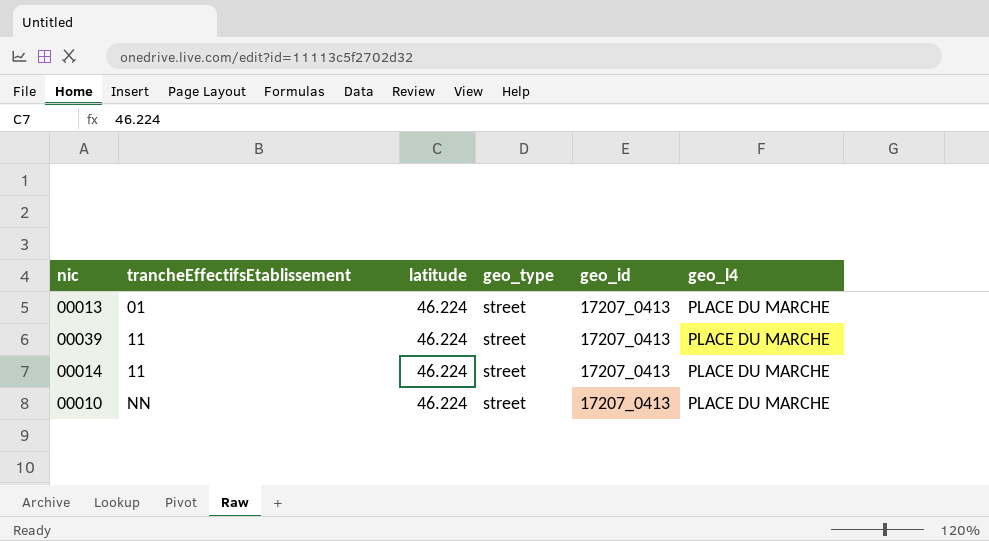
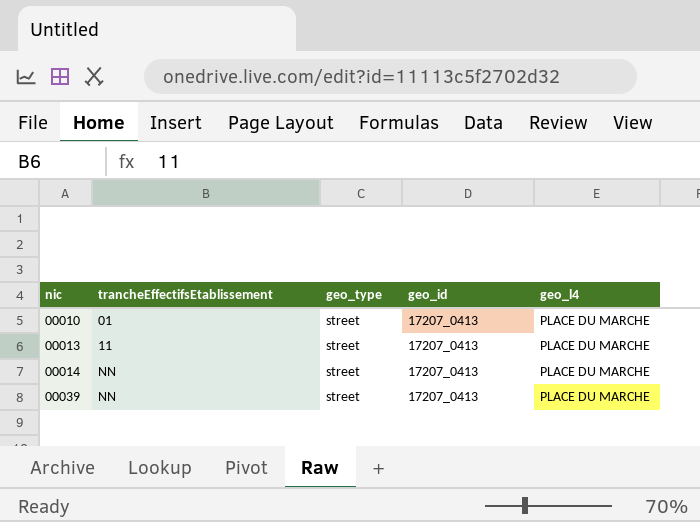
row order: trancheEffectifsEtablissement ascending -> nic ascending
column latitude | position: 3 -> none
00010 | trancheEffectifsEtablissement: NN -> 01
00013 | trancheEffectifsEtablissement: 01 -> 11
00014 | trancheEffectifsEtablissement: 11 -> NN
00039 | trancheEffectifsEtablissement: 11 -> NN

